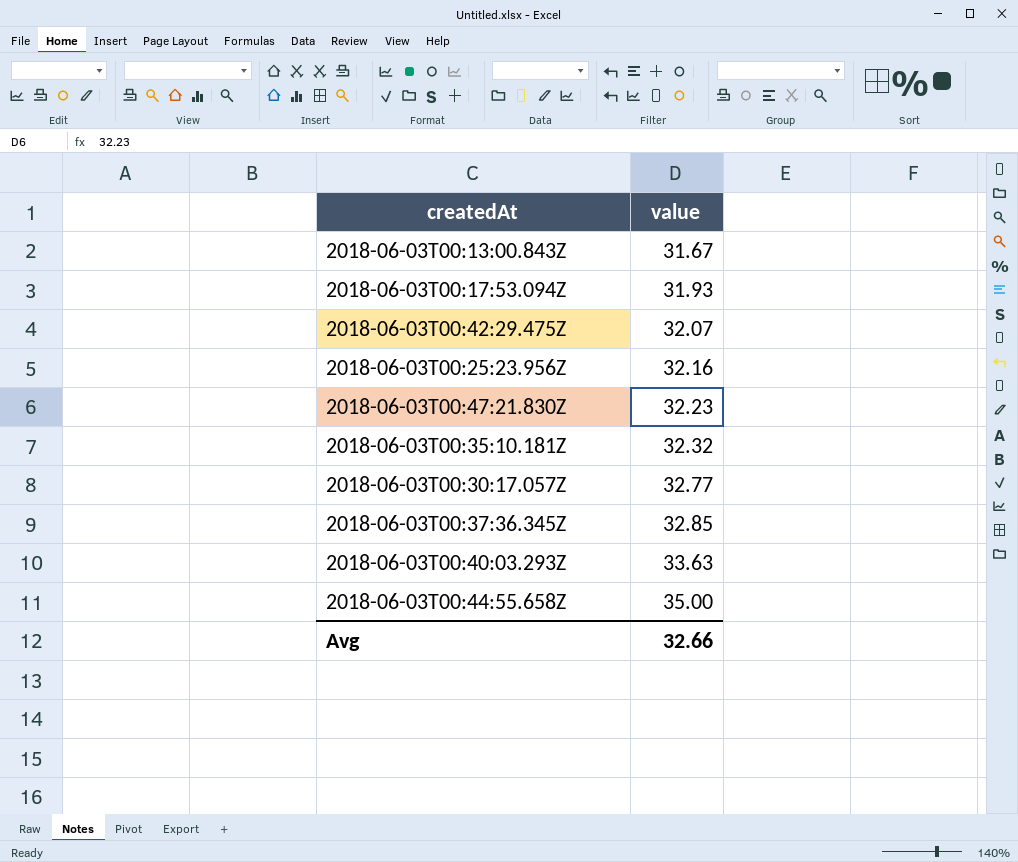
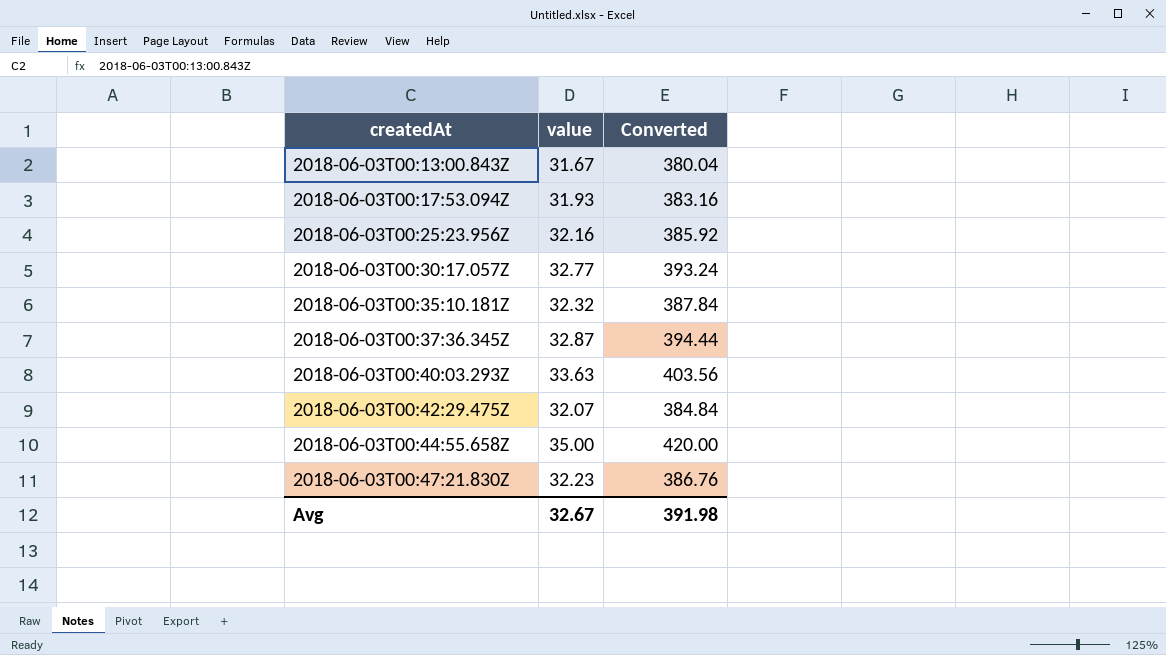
row order: value ascending -> createdAt ascending
column Converted | formula: none -> [value] * 12
2018-06-03T00:37:36.345Z | value: 32.85 -> 32.87
Avg | value: 32.66 -> 32.67

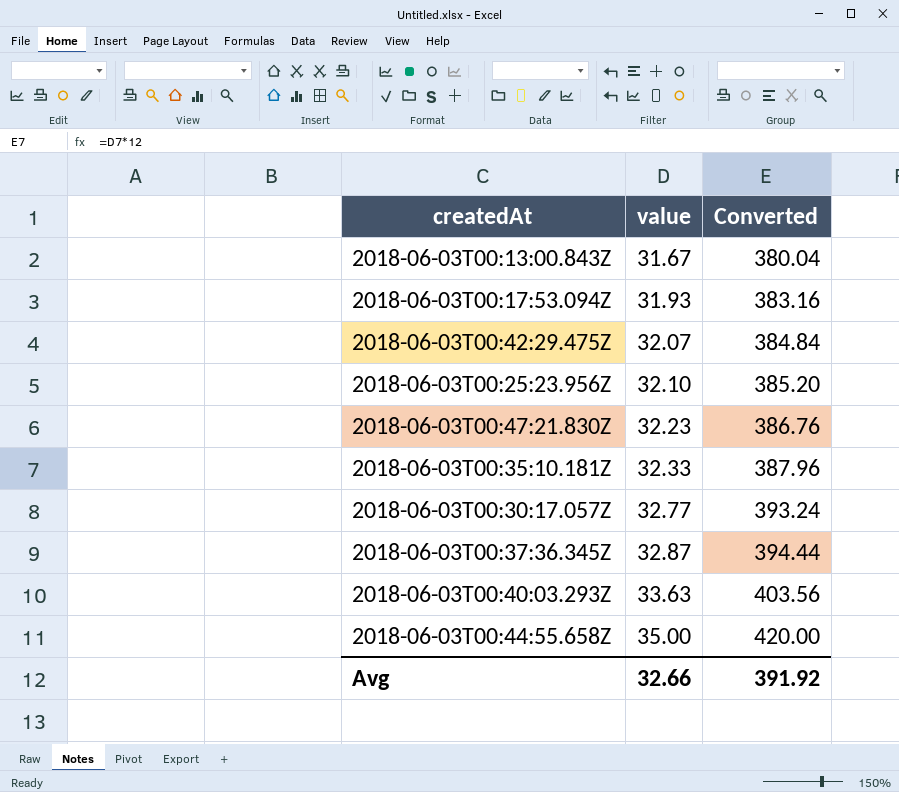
row order: createdAt ascending -> value ascending
2018-06-03T00:25:23.956Z | value: 32.16 -> 32.10
2018-06-03T00:25:23.956Z | Converted: 385.92 -> 385.20
2018-06-03T00:35:10.181Z | value: 32.32 -> 32.33
2018-06-03T00:35:10.181Z | Converted: 387.84 -> 387.96
Avg | value: 32.67 -> 32.66
Avg | Converted: 391.98 -> 391.92

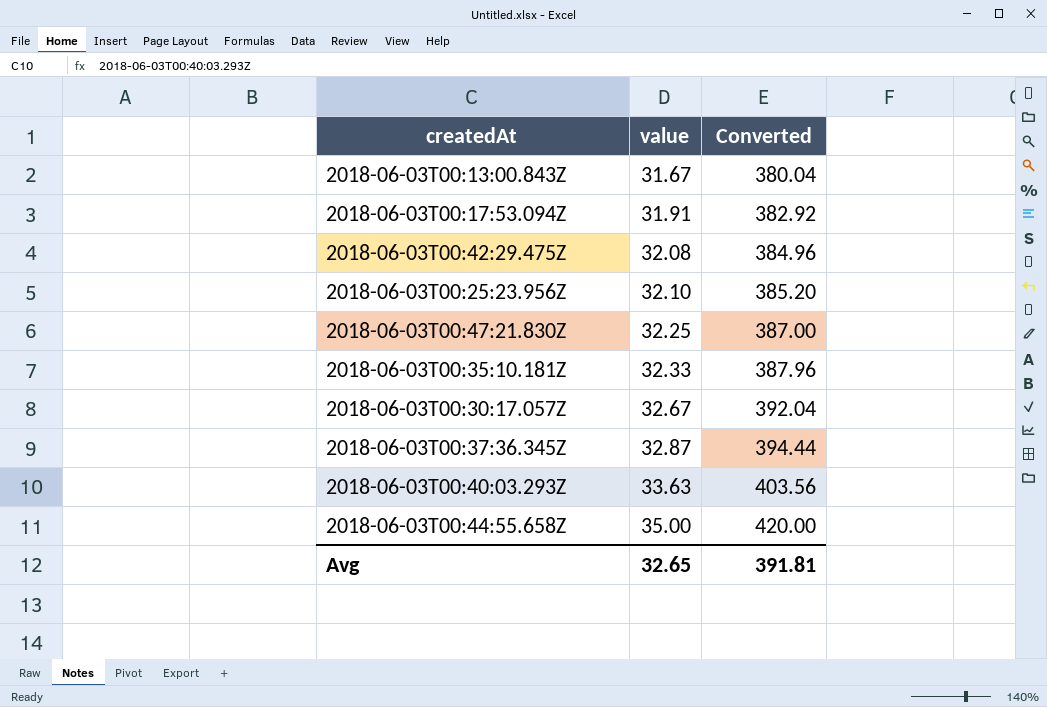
2018-06-03T00:17:53.094Z | value: 31.93 -> 31.91
2018-06-03T00:17:53.094Z | Converted: 383.16 -> 382.92
2018-06-03T00:42:29.475Z | value: 32.07 -> 32.08
2018-06-03T00:42:29.475Z | Converted: 384.84 -> 384.96
2018-06-03T00:47:21.830Z | value: 32.23 -> 32.25
2018-06-03T00:47:21.830Z | Converted: 386.76 -> 387.00
2018-06-03T00:30:17.057Z | value: 32.77 -> 32.67
2018-06-03T00:30:17.057Z | Converted: 393.24 -> 392.04
Avg | value: 32.66 -> 32.65
Avg | Converted: 391.92 -> 391.81

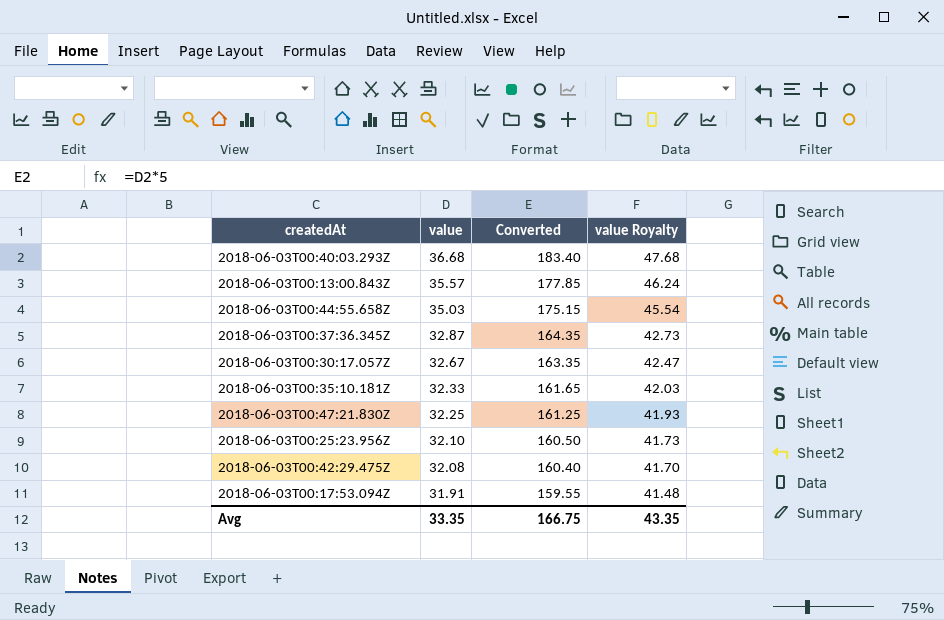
row order: value ascending -> value descending
column Converted | formula: [value] * 12 -> [value] * 5
column value Royalty | formula: none -> [value] * 1.3
2018-06-03T00:40:03.293Z | value: 33.63 -> 36.68
2018-06-03T00:13:00.843Z | value: 31.67 -> 35.57
2018-06-03T00:44:55.658Z | value: 35.00 -> 35.03
Avg | value: 32.65 -> 33.35
Avg | Converted: 391.81 -> 166.75

